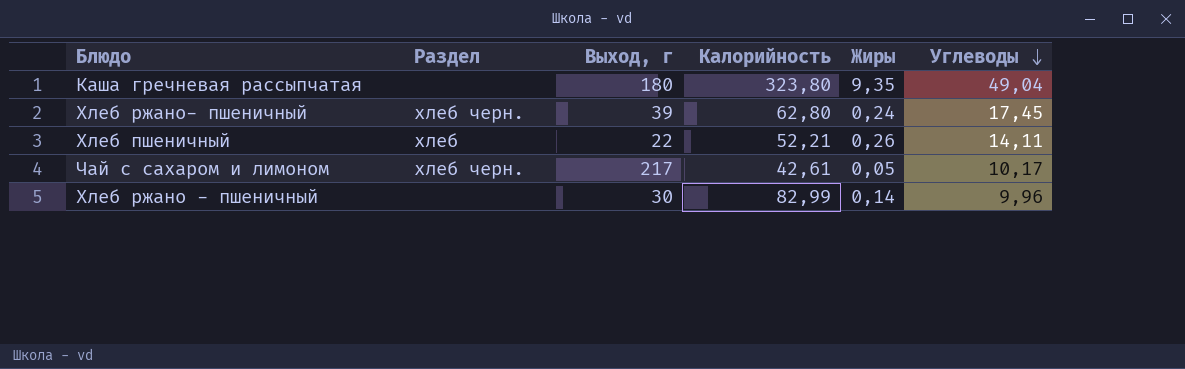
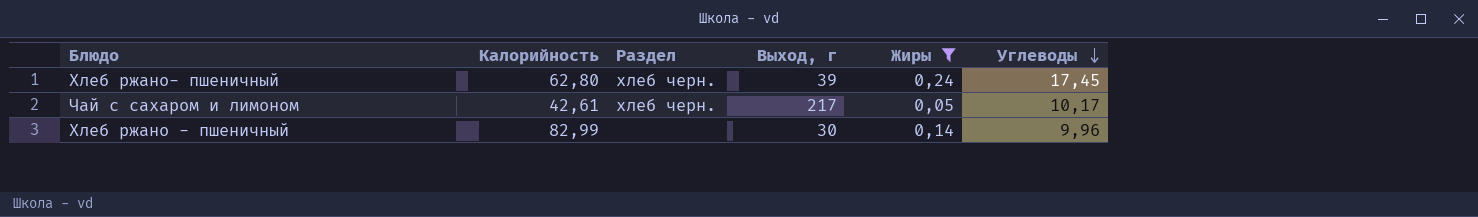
filter: none -> Жиры <= 0,24
column Калорийность | position: 4 -> 2

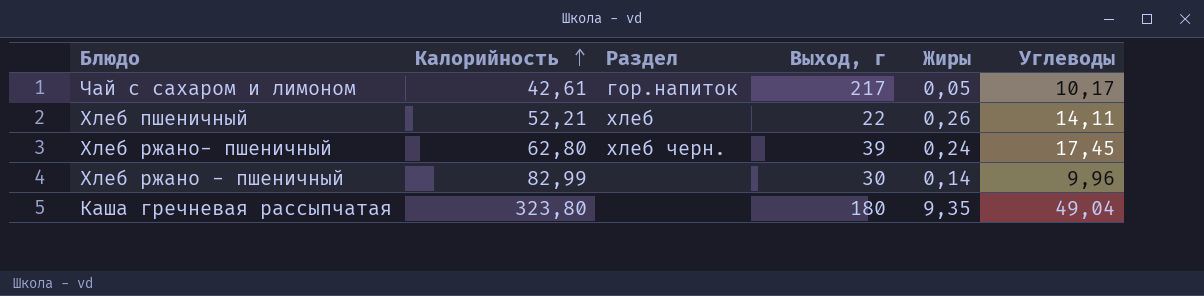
filter: Жиры <= 0,24 -> none
row order: Углеводы descending -> Калорийность ascending
Чай с сахаром и лимоном | Раздел: хлеб черн. -> гор.напиток

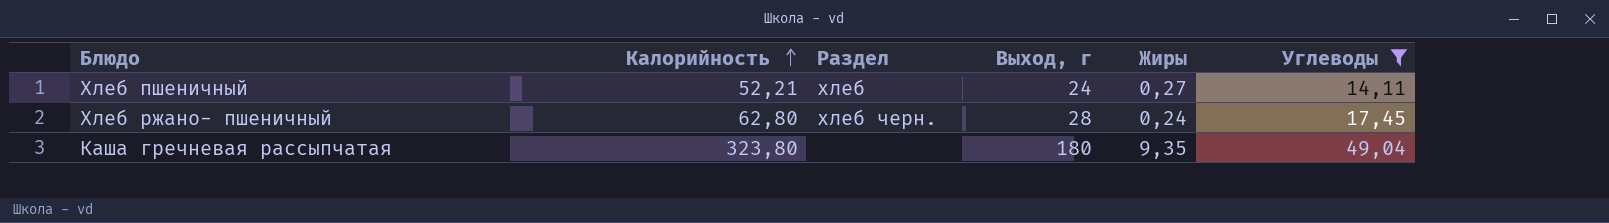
filter: none -> Углеводы >= 14,11
Хлеб пшеничный | Выход, г: 22 -> 24
Хлеб пшеничный | Жиры: 0,26 -> 0,27
Хлеб ржано- пшеничный | Выход, г: 39 -> 28

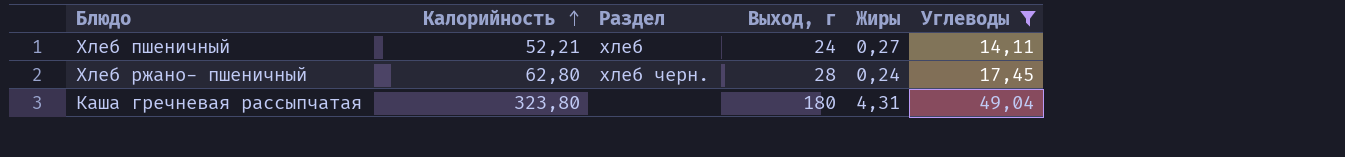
Каша гречневая рассыпчатая | Жиры: 9,35 -> 4,31

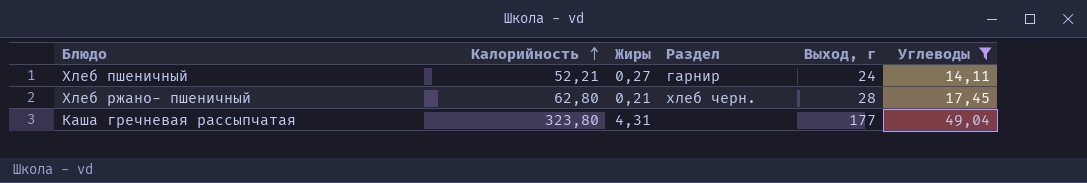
column Жиры | position: 5 -> 3
Хлеб пшеничный | Раздел: хлеб -> гарнир
Хлеб ржано- пшеничный | Жиры: 0,24 -> 0,21
Каша гречневая рассыпчатая | Выход, г: 180 -> 177

